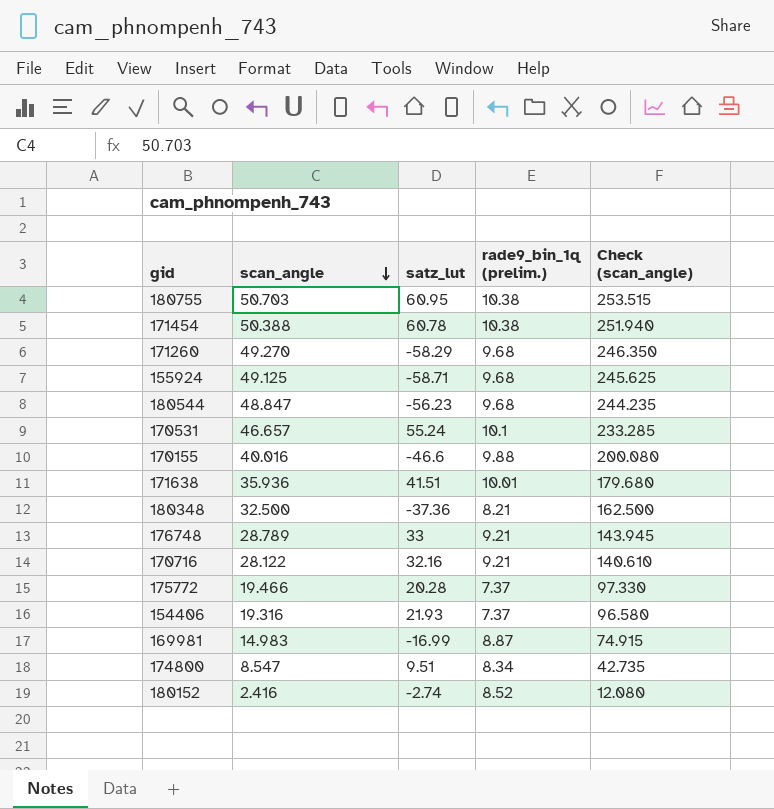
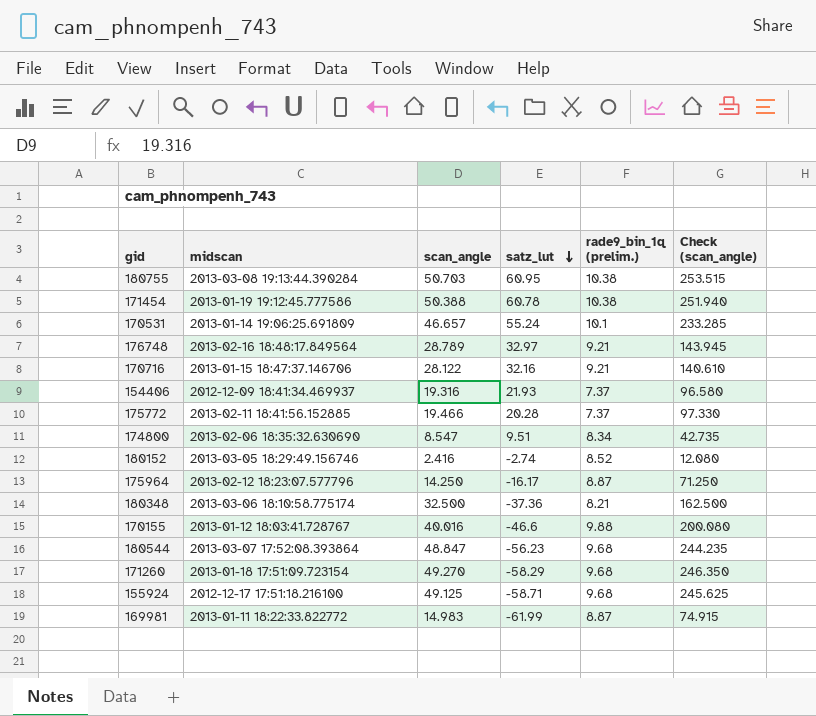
row order: scan_angle descending -> satz_lut descending
column midscan | position: none -> 2
row 171638: 35.936 | 41.51 | 10.01 | 179.680 -> none
176748 | satz_lut: 33 -> 32.97
row 175964: none -> 2013-02-12 18:23:07.577796 | 14.250 | -16.17 | 8.87 | 71.250
169981 | satz_lut: -16.99 -> -61.99

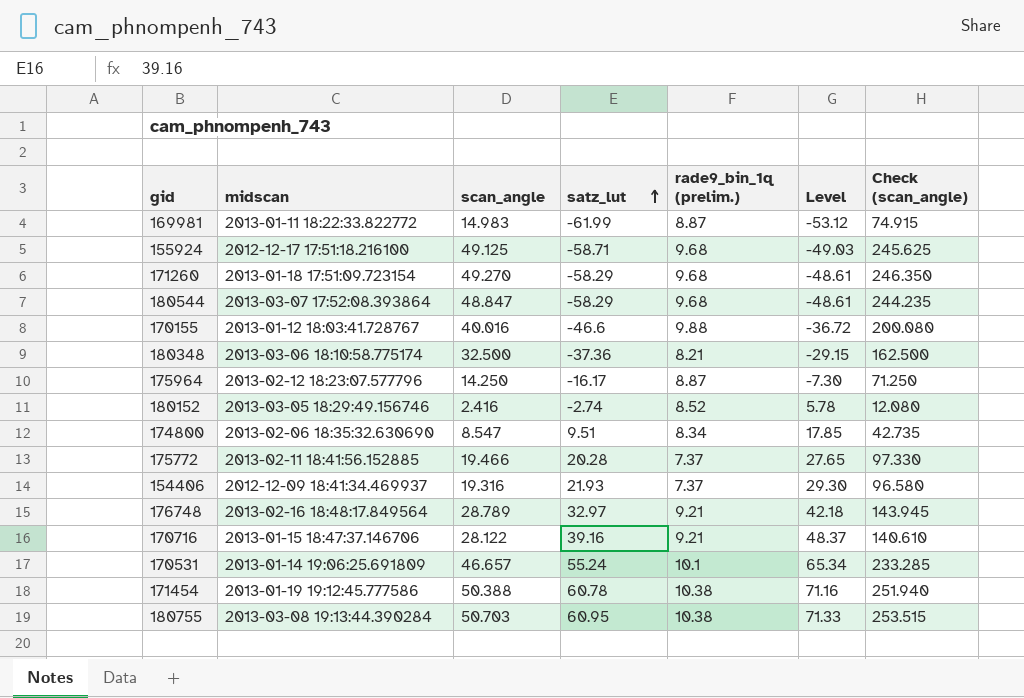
row order: satz_lut descending -> satz_lut ascending
column Level | formula: none -> [satz_lut] + [rade9_bin_1q (prelim.)]
180544 | satz_lut: -56.23 -> -58.29
170716 | satz_lut: 32.16 -> 39.16

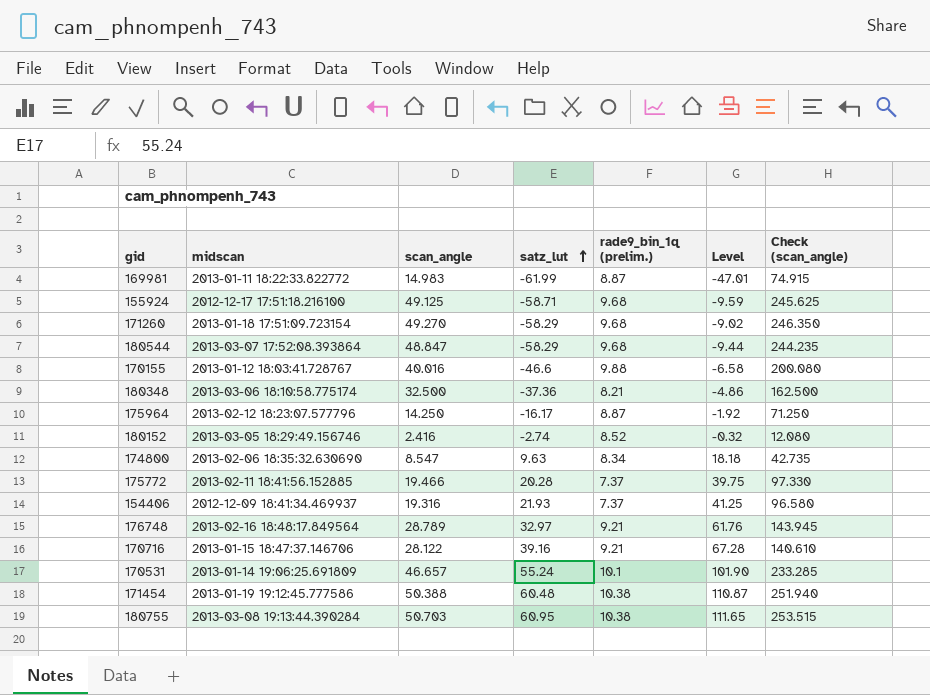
column Level | formula: [satz_lut] + [rade9_bin_1q (prelim.)] -> [scan_angle] + [satz_lut]
174800 | satz_lut: 9.51 -> 9.63
171454 | satz_lut: 60.78 -> 60.48

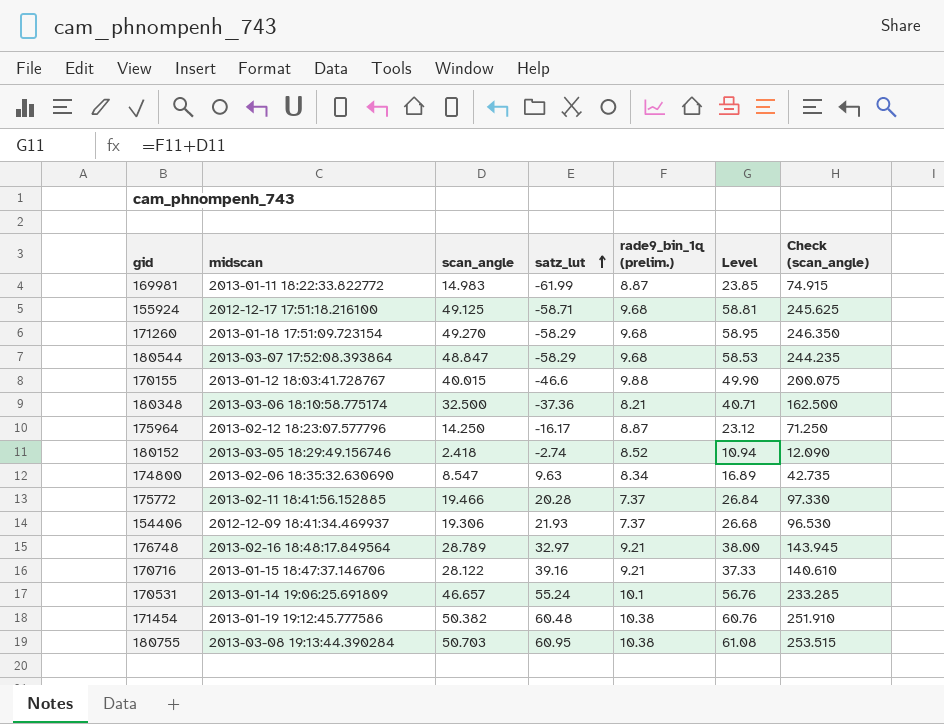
column Level | formula: [scan_angle] + [satz_lut] -> [scan_angle] + [rade9_bin_1q (prelim.)]
170155 | scan_angle: 40.016 -> 40.015
170155 | Check (scan_angle): 200.080 -> 200.075
180152 | scan_angle: 2.416 -> 2.418
180152 | Check (scan_angle): 12.080 -> 12.090
154406 | scan_angle: 19.316 -> 19.306
154406 | Check (scan_angle): 96.580 -> 96.530
171454 | scan_angle: 50.388 -> 50.382
171454 | Check (scan_angle): 251.940 -> 251.910

